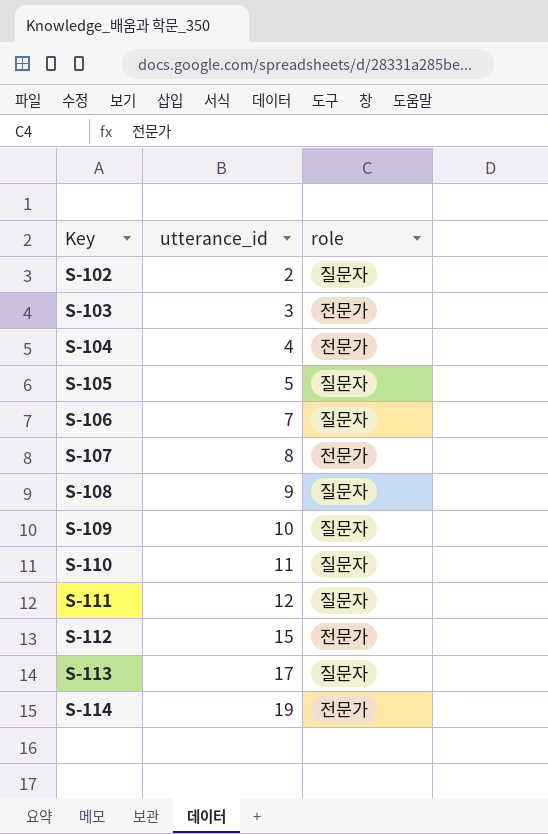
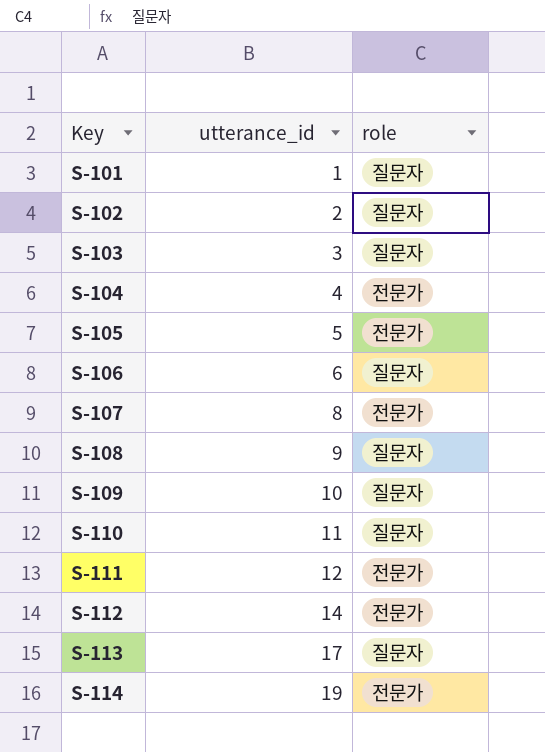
row S-101: none -> 1 | 질문자
S-103 | role: 전문가 -> 질문자
S-105 | role: 질문자 -> 전문가
S-106 | utterance_id: 7 -> 6
S-111 | role: 질문자 -> 전문가
S-112 | utterance_id: 15 -> 14

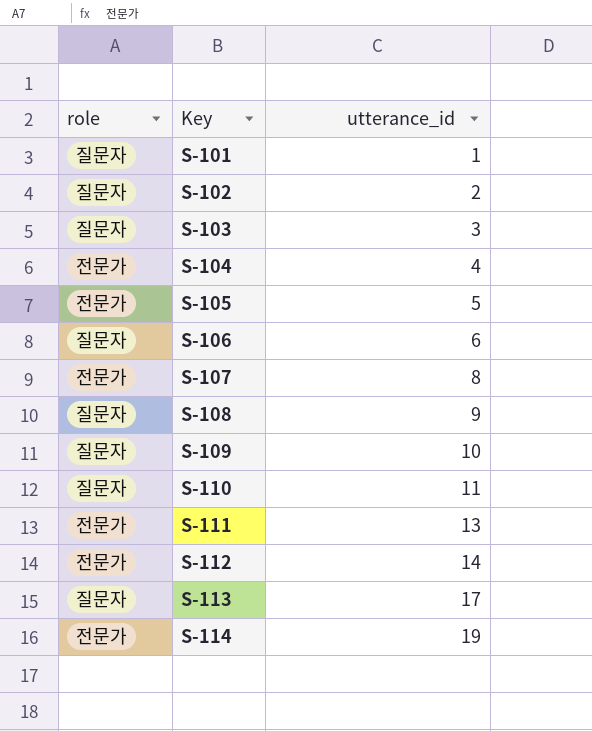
column role | position: 3 -> 1
S-111 | utterance_id: 12 -> 13

